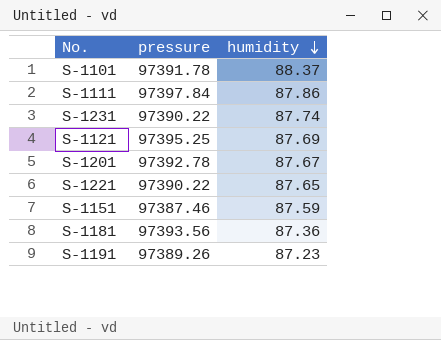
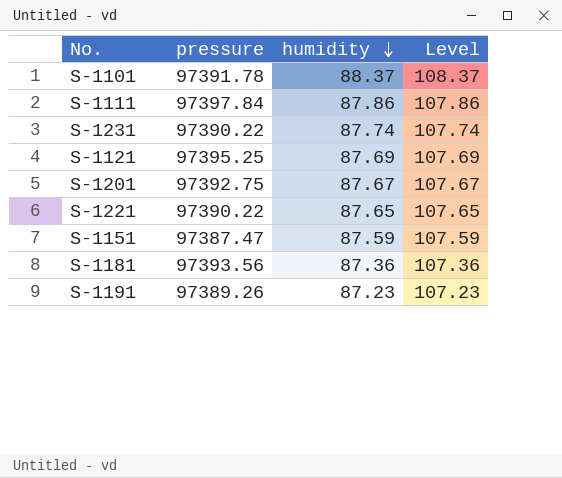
column Level | formula: none -> [humidity] + 20
S-1201 | pressure: 97392.78 -> 97392.75
S-1151 | pressure: 97387.46 -> 97387.47

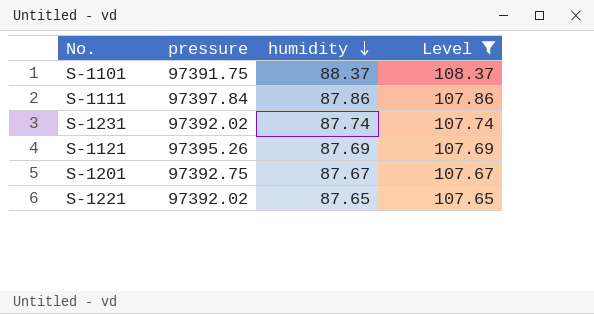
filter: none -> Level >= 107.65
S-1101 | pressure: 97391.78 -> 97391.75
S-1231 | pressure: 97390.22 -> 97392.02
S-1121 | pressure: 97395.25 -> 97395.26
S-1221 | pressure: 97390.22 -> 97392.02

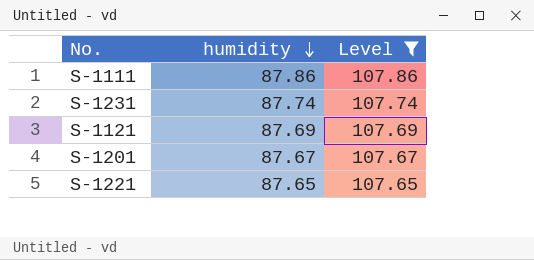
column pressure | position: 2 -> none
row S-1101: 97391.75 | 88.37 | 108.37 -> none

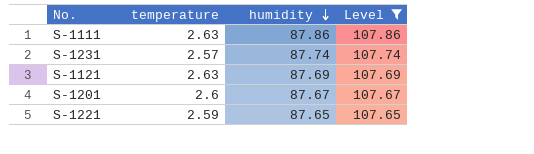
column temperature | position: none -> 2

